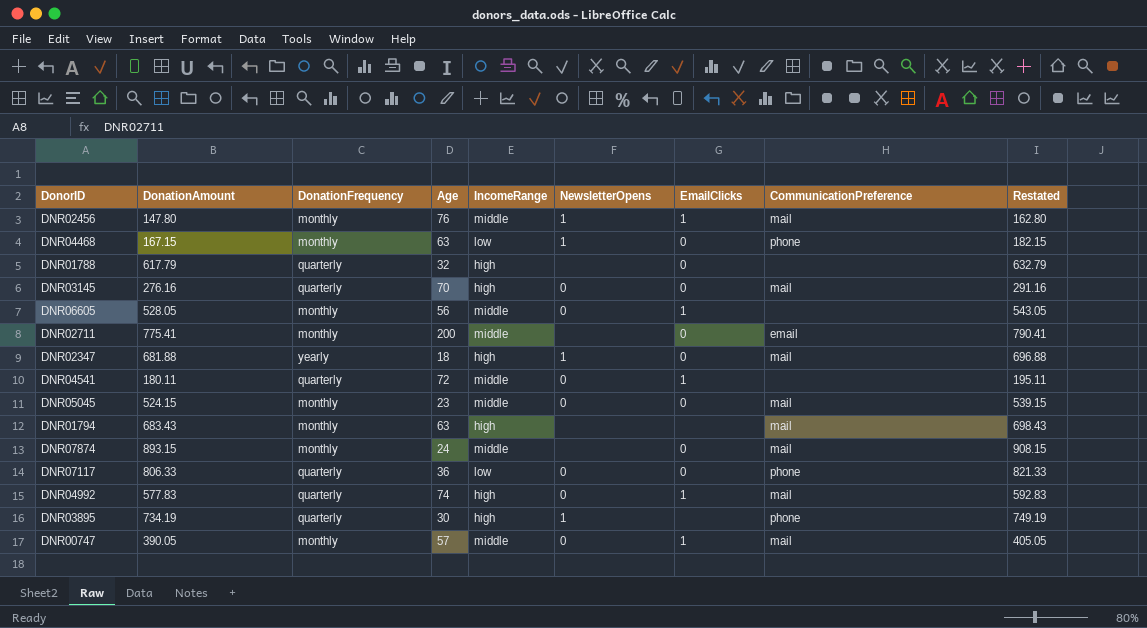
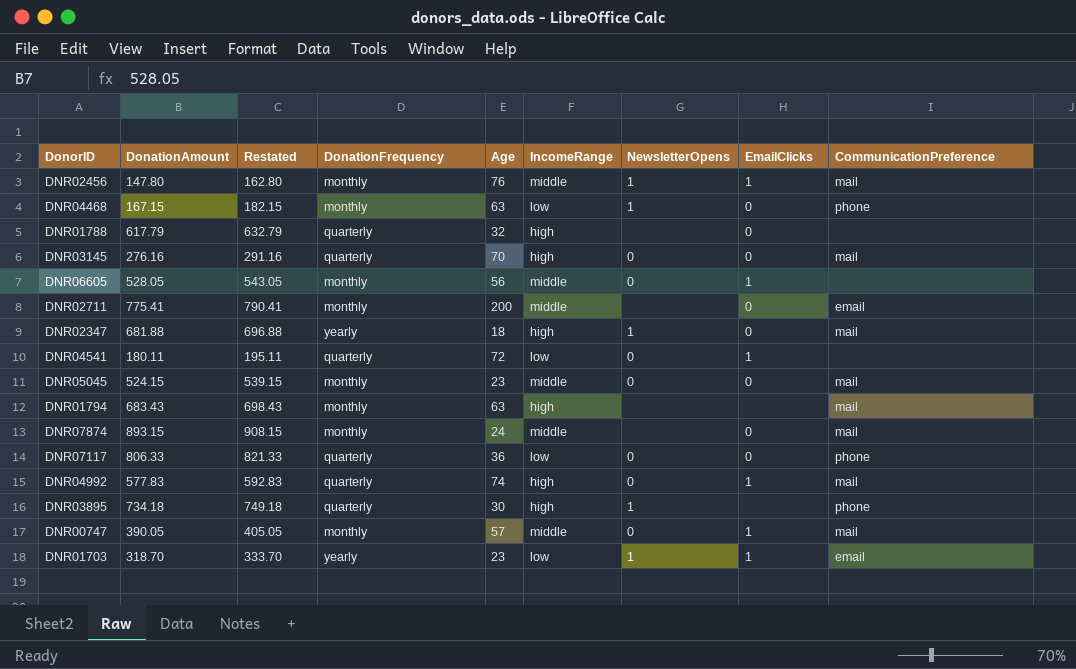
column Restated | position: 9 -> 3
DNR04541 | IncomeRange: middle -> low
DNR03895 | DonationAmount: 734.19 -> 734.18
DNR03895 | Restated: 749.19 -> 749.18
row DNR01703: none -> 318.70 | 333.70 | yearly | 23 | low | 1 | 1 | email

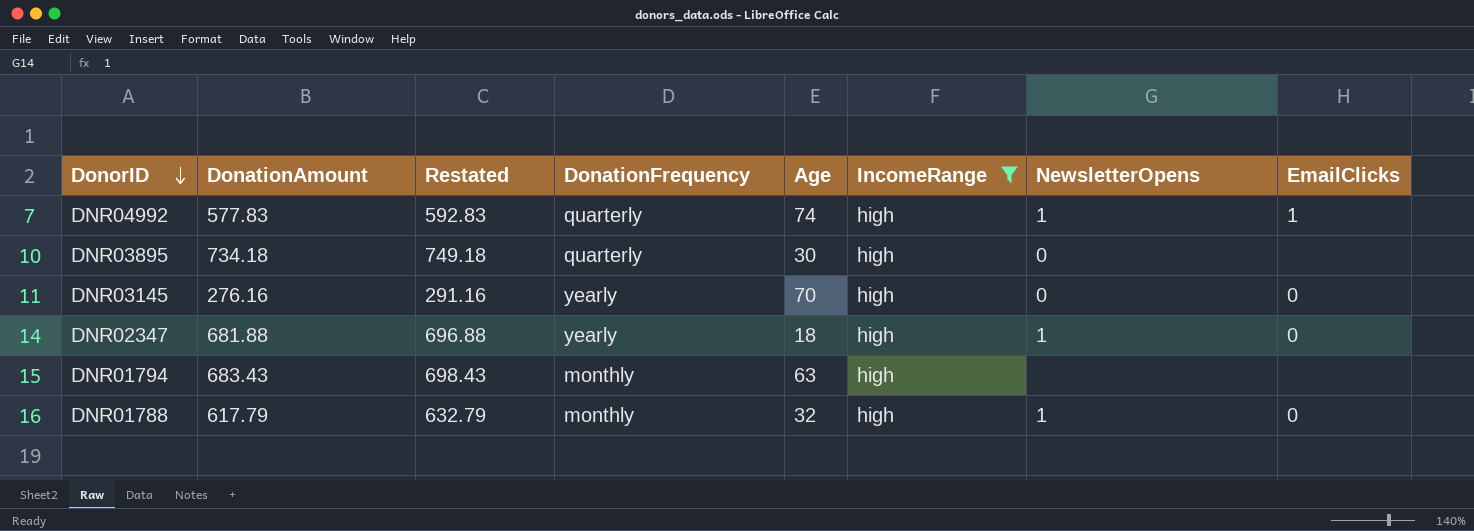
filter: none -> IncomeRange = high
row order: none -> DonorID descending
column CommunicationPreference | position: 9 -> none
DNR04992 | NewsletterOpens: 0 -> 1
DNR03895 | NewsletterOpens: 1 -> 0
DNR03145 | DonationFrequency: quarterly -> yearly
DNR01788 | DonationFrequency: quarterly -> monthly
DNR01788 | NewsletterOpens: none -> 1

